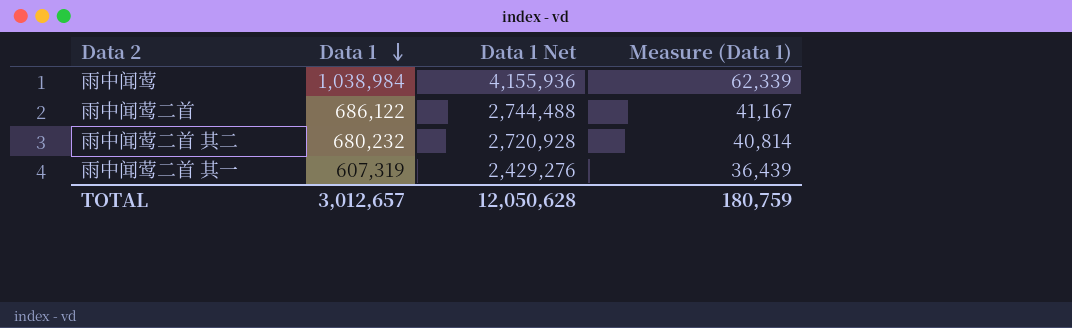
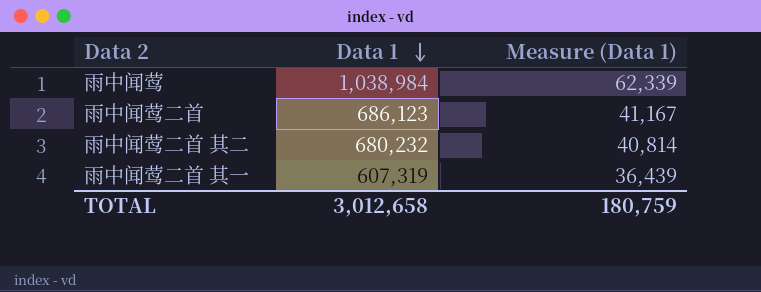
column Data 1 Net | formula: [Data 1] * 4 -> none
雨中闻莺二首 | Data 1: 686,122 -> 686,123
TOTAL | Data 1: 3,012,657 -> 3,012,658

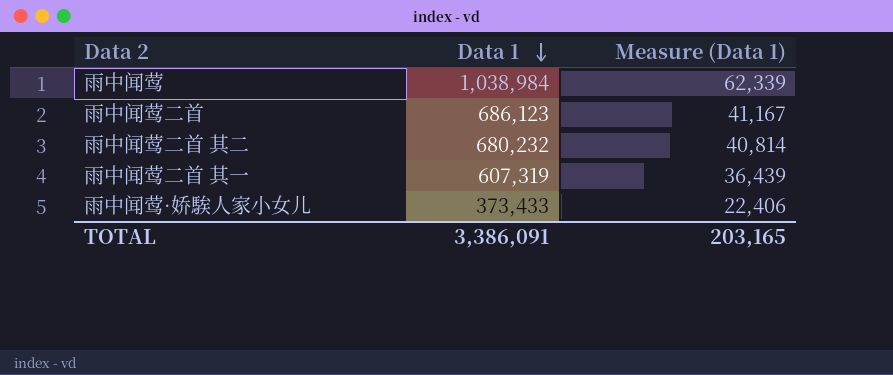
row 雨中闻莺·娇騃人家小女儿: none -> 373,433 | 22,406
TOTAL | Data 1: 3,012,658 -> 3,386,091
TOTAL | Measure (Data 1): 180,759 -> 203,165

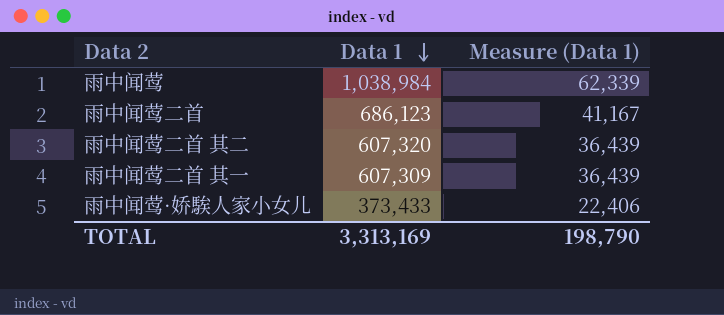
雨中闻莺二首 其二 | Data 1: 680,232 -> 607,320
雨中闻莺二首 其二 | Measure (Data 1): 40,814 -> 36,439
雨中闻莺二首 其一 | Data 1: 607,319 -> 607,309
TOTAL | Data 1: 3,386,091 -> 3,313,169
TOTAL | Measure (Data 1): 203,165 -> 198,790

